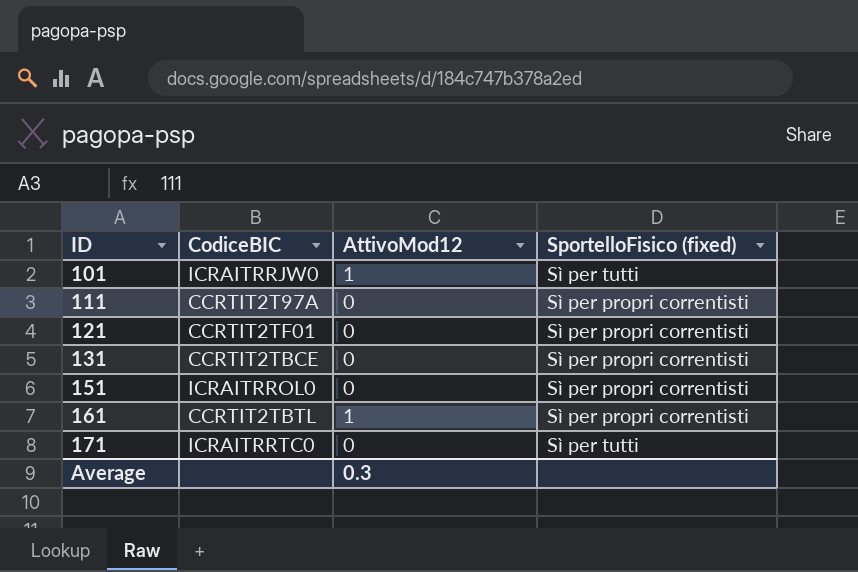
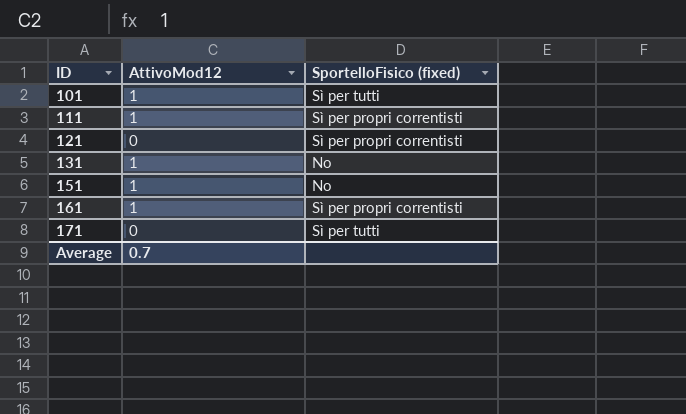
column CodiceBIC | position: 2 -> none
111 | AttivoMod12: 0 -> 1
131 | AttivoMod12: 0 -> 1
131 | SportelloFisico (fixed): Sì per propri correntisti -> No
151 | AttivoMod12: 0 -> 1
151 | SportelloFisico (fixed): Sì per propri correntisti -> No
Average | AttivoMod12: 0.3 -> 0.7

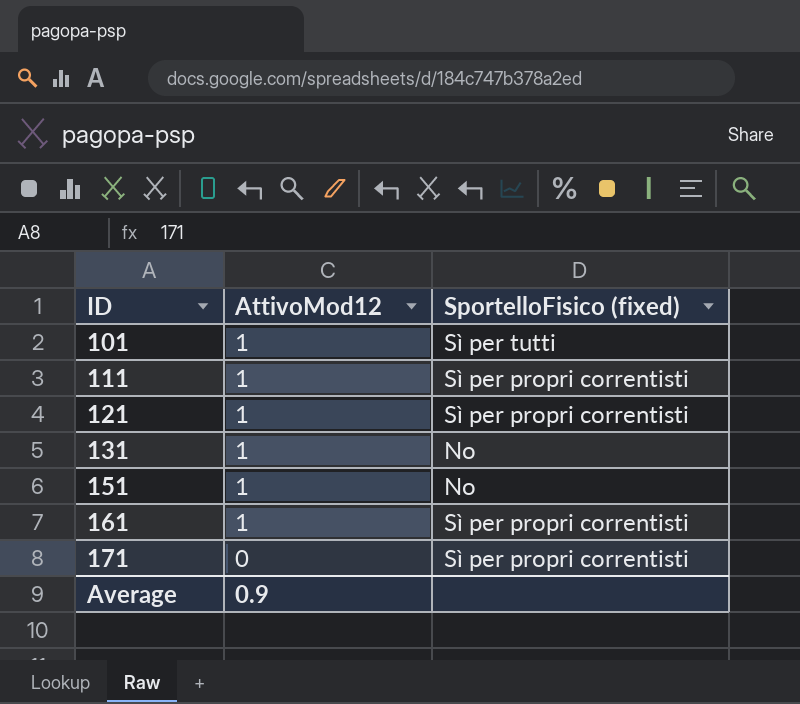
121 | AttivoMod12: 0 -> 1
171 | SportelloFisico (fixed): Sì per tutti -> Sì per propri correntisti
Average | AttivoMod12: 0.7 -> 0.9

